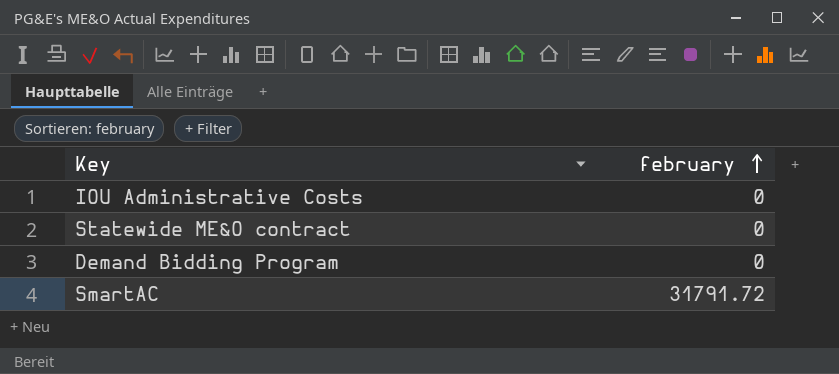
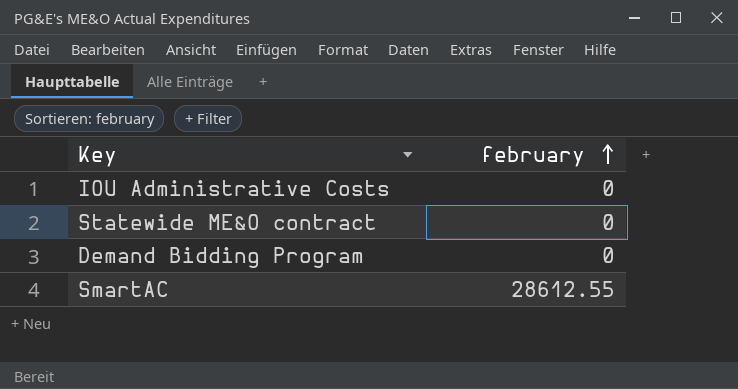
SmartAC | february: 31791.72 -> 28612.55

